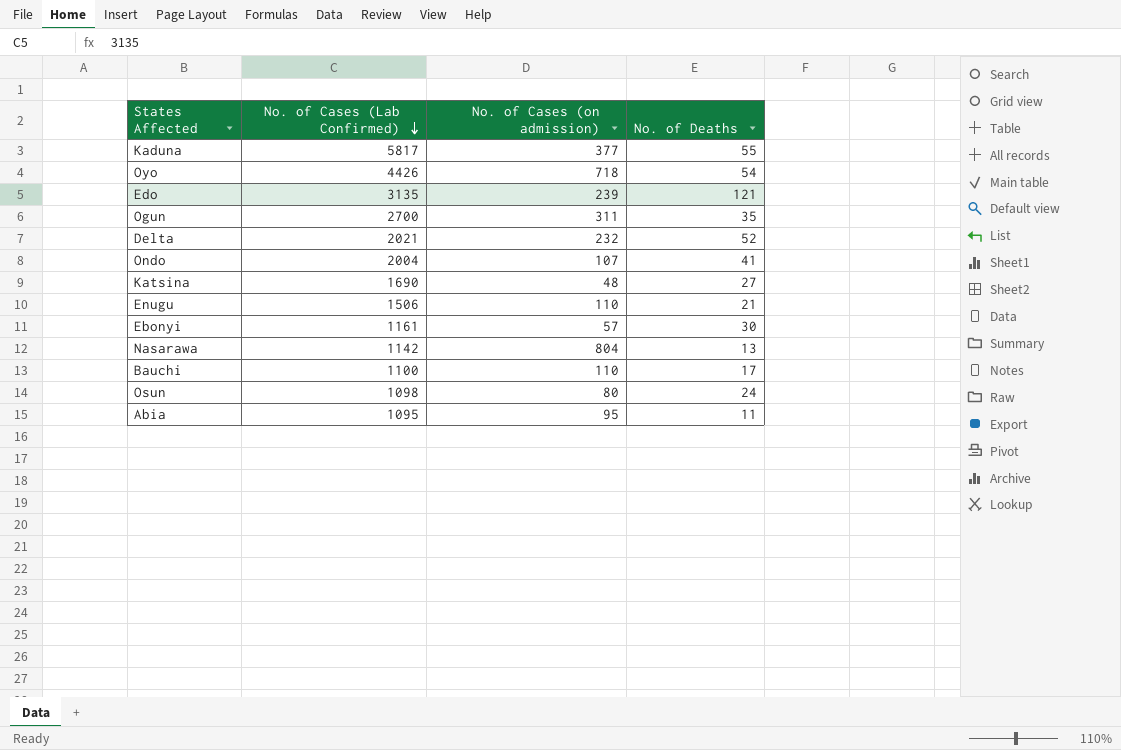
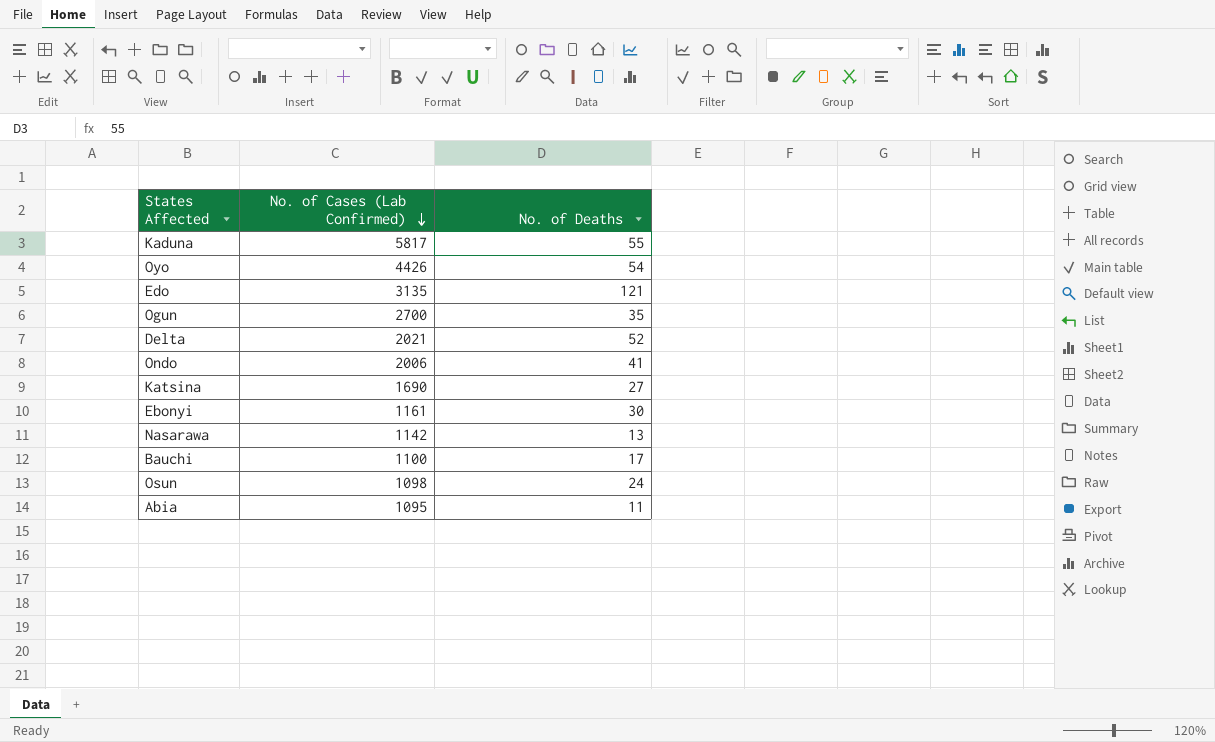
column No. of Cases (on admission) | position: 3 -> none
row Enugu: 1506 | 110 | 21 -> none
Ondo | No. of Cases (Lab Confirmed): 2004 -> 2006

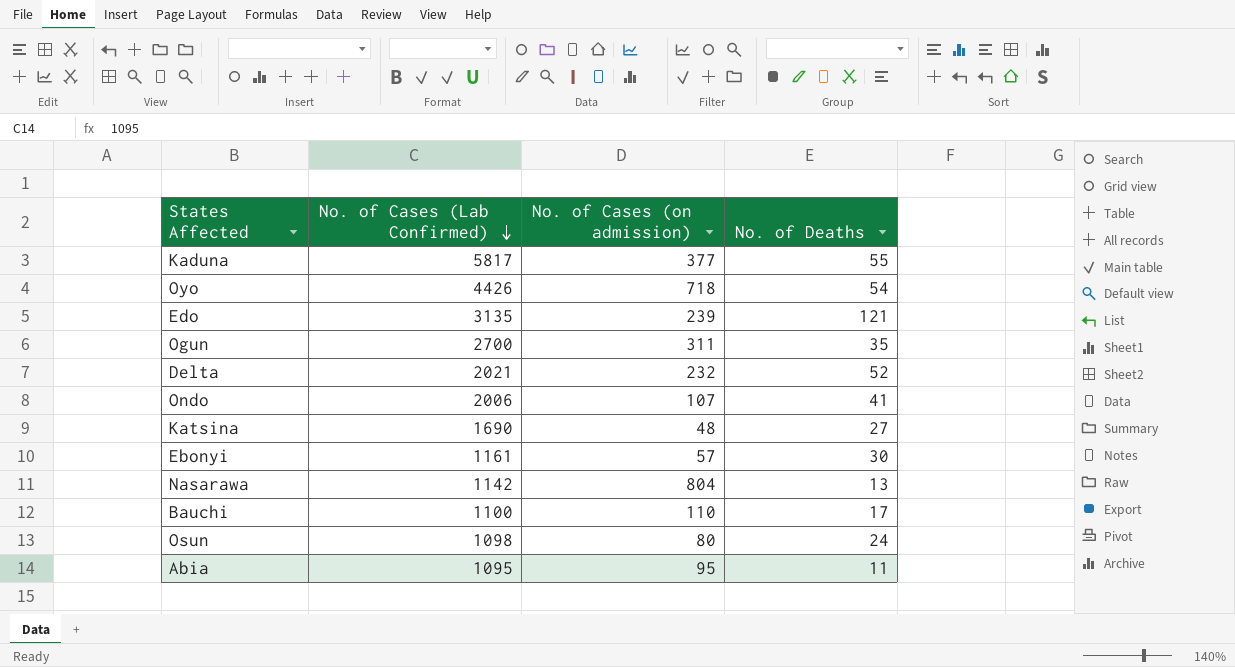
column No. of Cases (on admission) | position: none -> 3

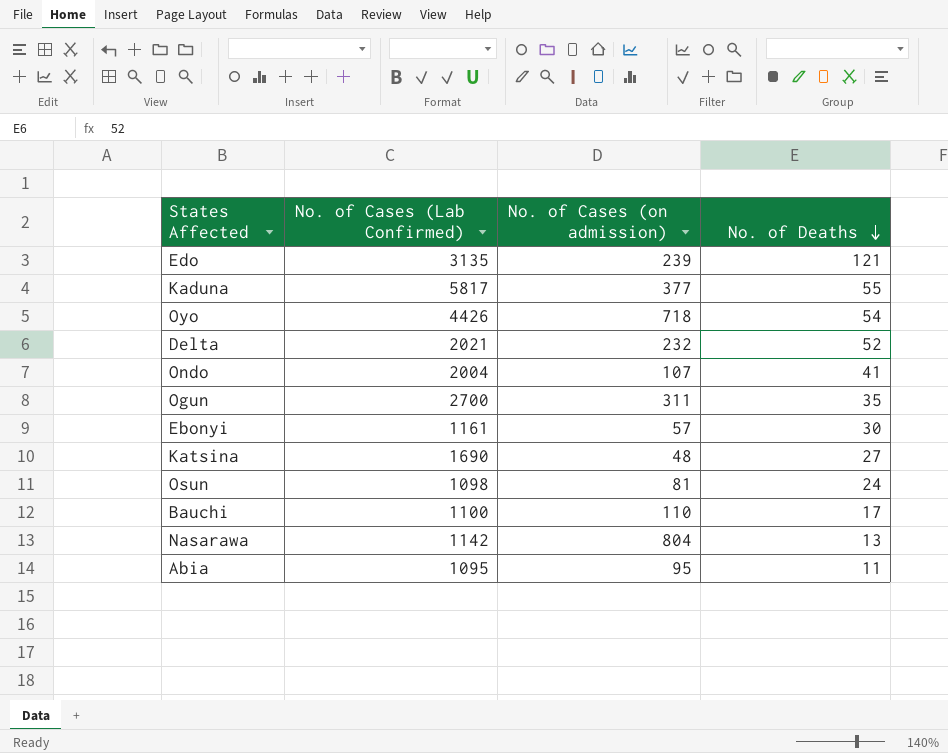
row order: No. of Cases (Lab Confirmed) descending -> No. of Deaths descending
Ondo | No. of Cases (Lab Confirmed): 2006 -> 2004
Osun | No. of Cases (on admission): 80 -> 81

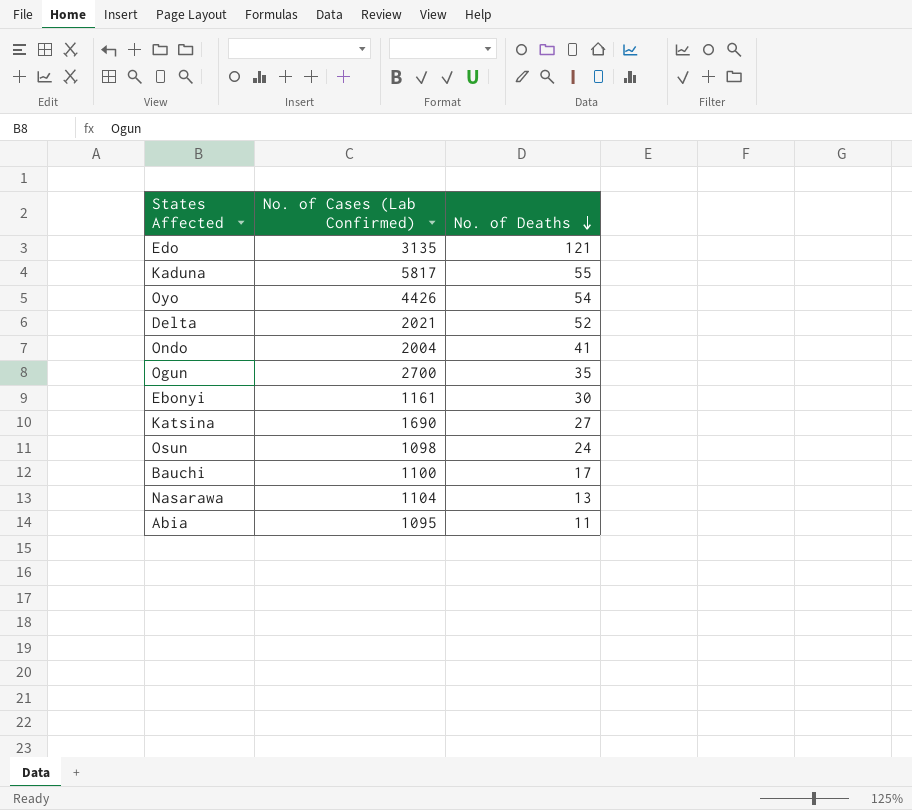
column No. of Cases (on admission) | position: 3 -> none
Nasarawa | No. of Cases (Lab Confirmed): 1142 -> 1104

